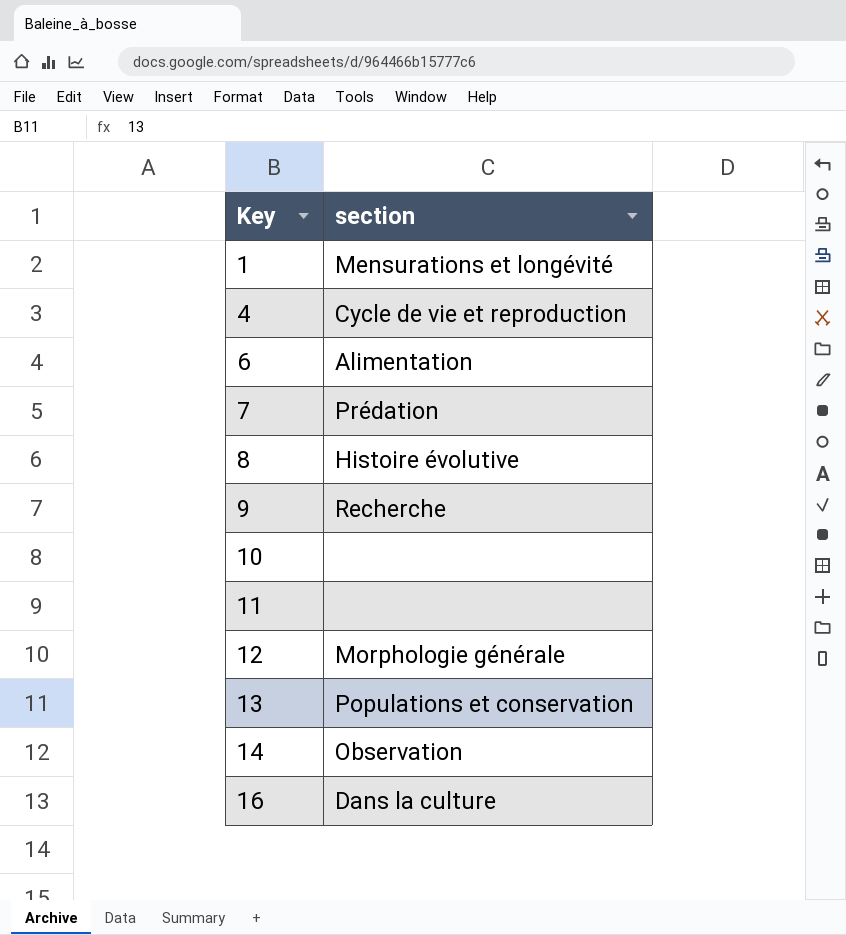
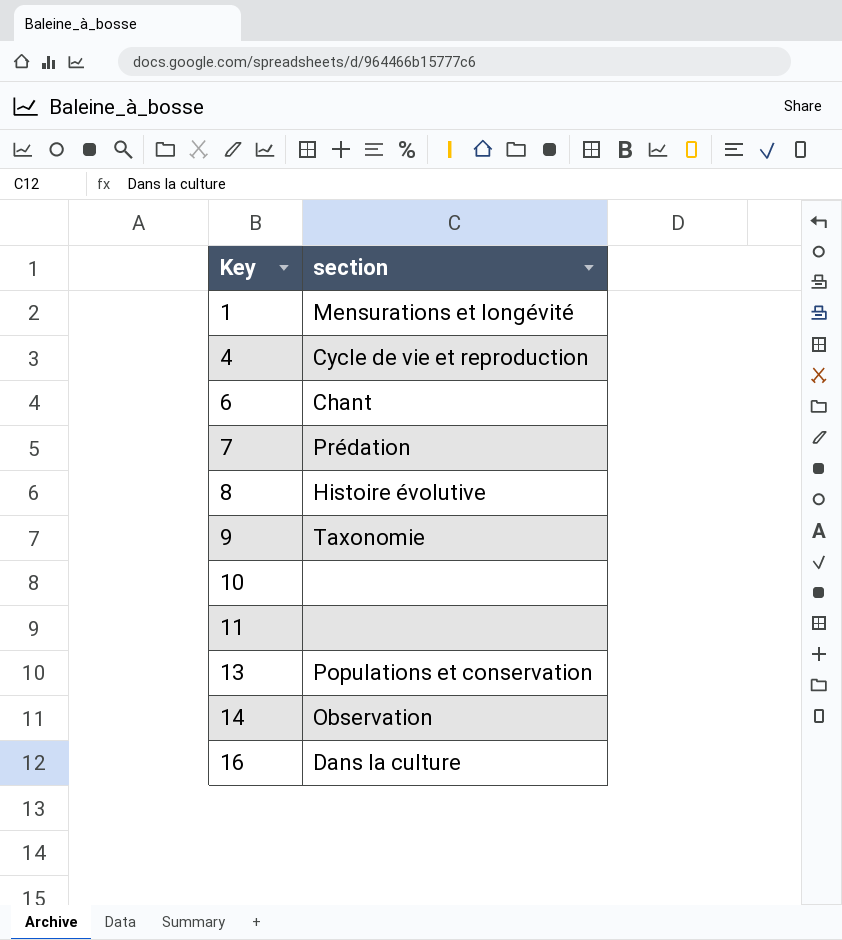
row 12: Morphologie générale -> none
6 | section: Alimentation -> Chant
9 | section: Recherche -> Taxonomie

